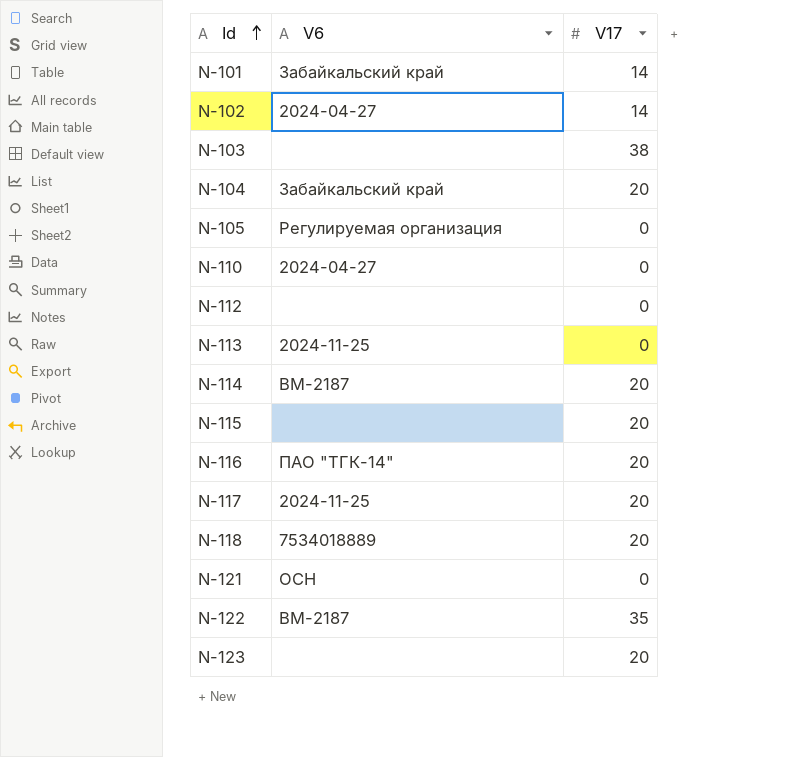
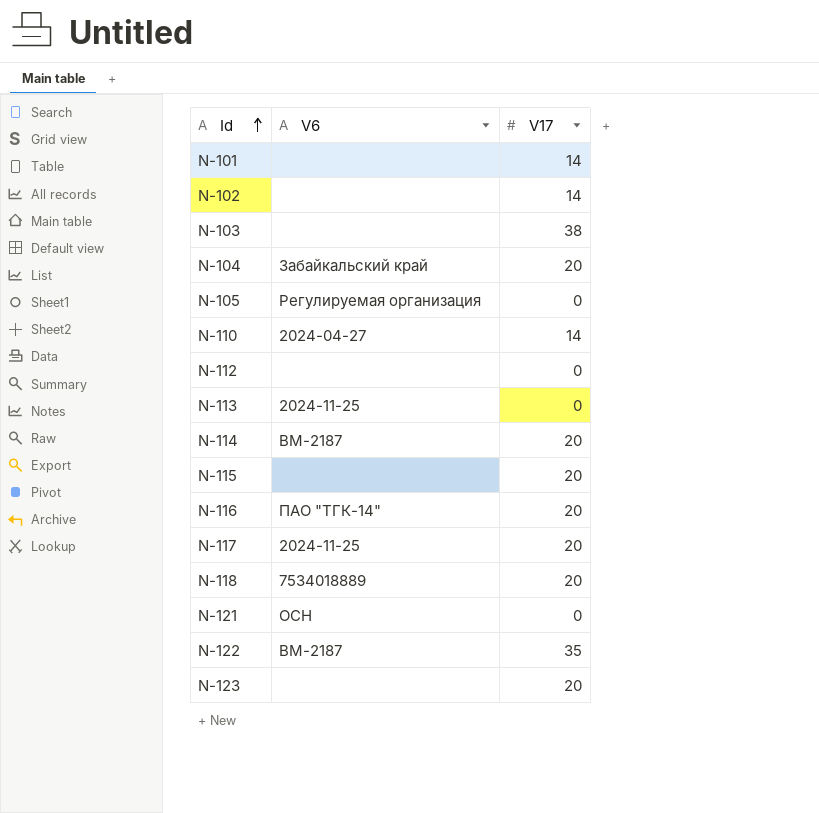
N-101 | V6: Забайкальский край -> none
N-102 | V6: 2024-04-27 -> none
N-110 | V17: 0 -> 14

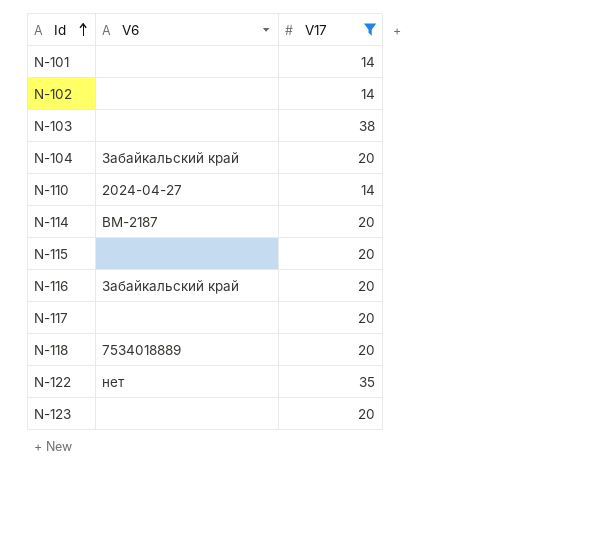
filter: none -> V17 != 0
N-116 | V6: ПАО "ТГК-14" -> Забайкальский край
N-117 | V6: 2024-11-25 -> none
N-122 | V6: ВМ-2187 -> нет

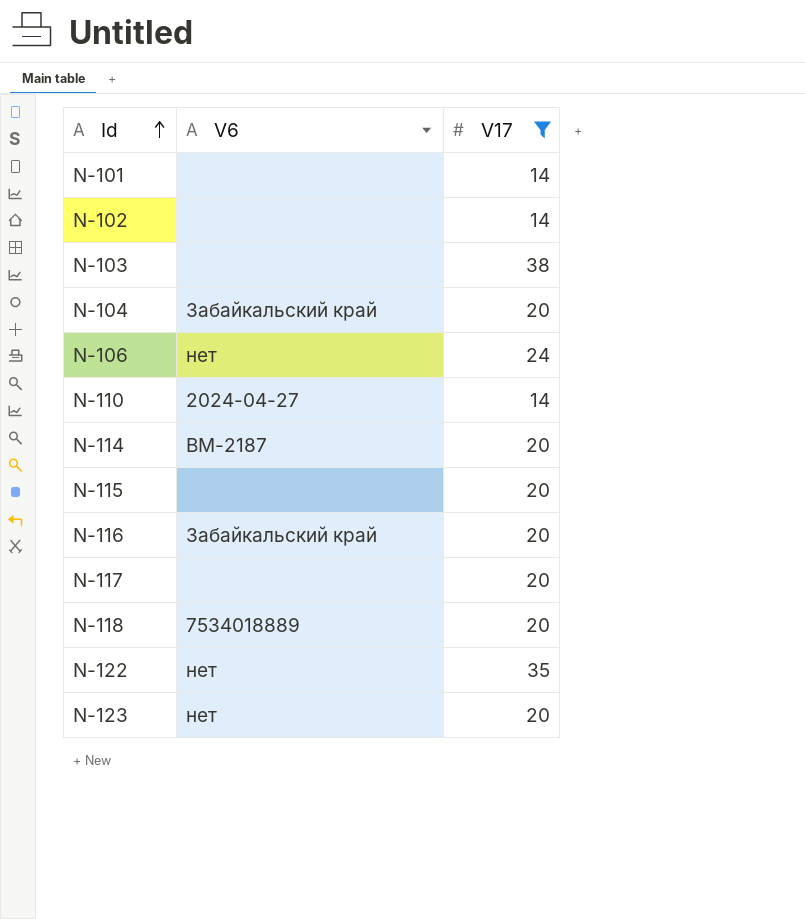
row N-106: none -> нет | 24
N-123 | V6: none -> нет

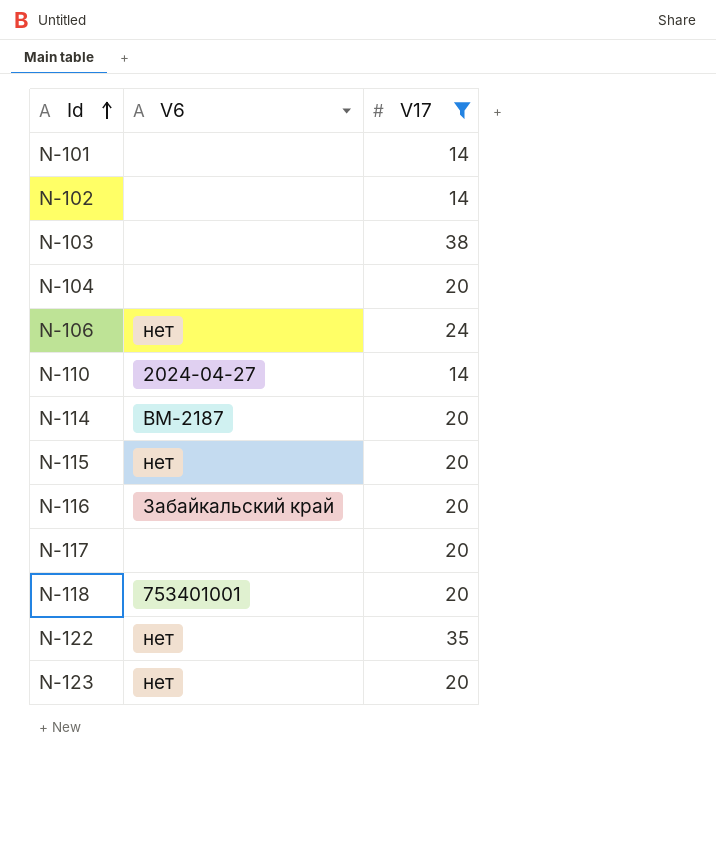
N-104 | V6: Забайкальский край -> none
N-115 | V6: none -> нет
N-118 | V6: 7534018889 -> 753401001

